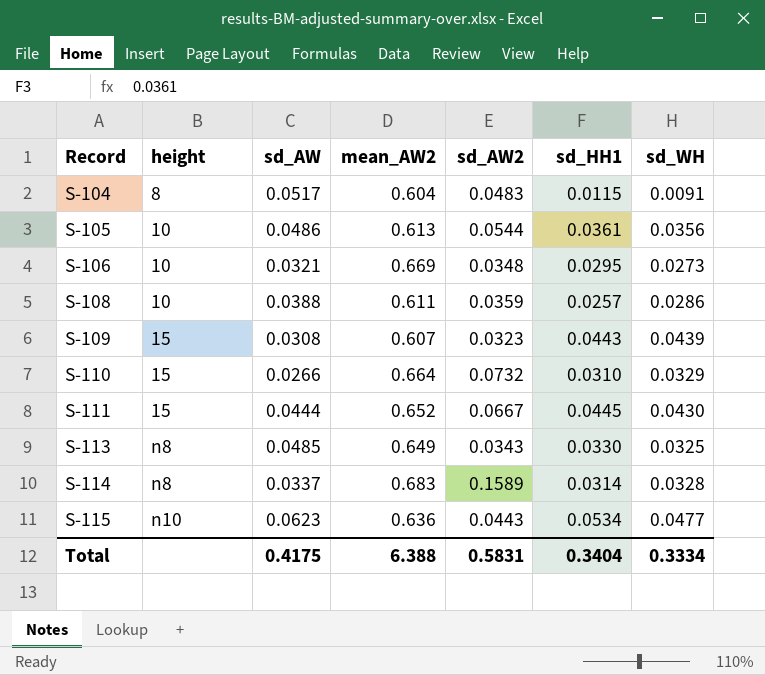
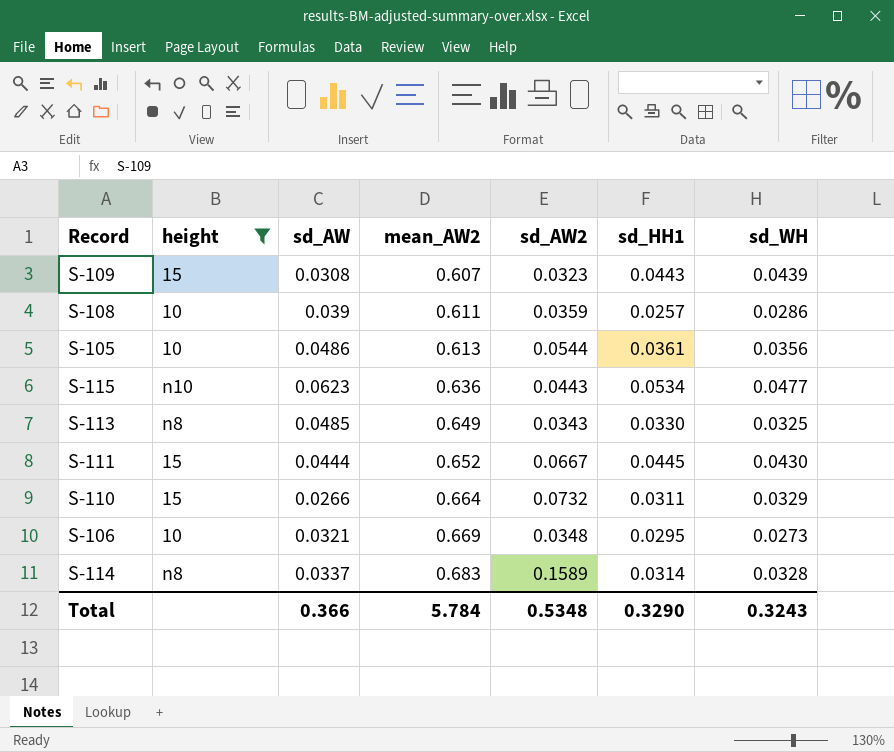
filter: none -> height != 8
row order: Record ascending -> mean_AW2 ascending
S-108 | sd_AW: 0.0388 -> 0.039
S-110 | sd_HH1: 0.0310 -> 0.0311
Total | sd_AW: 0.4175 -> 0.366
Total | mean_AW2: 6.388 -> 5.784
Total | sd_AW2: 0.5831 -> 0.5348
Total | sd_HH1: 0.3404 -> 0.3290
Total | sd_WH: 0.3334 -> 0.3243

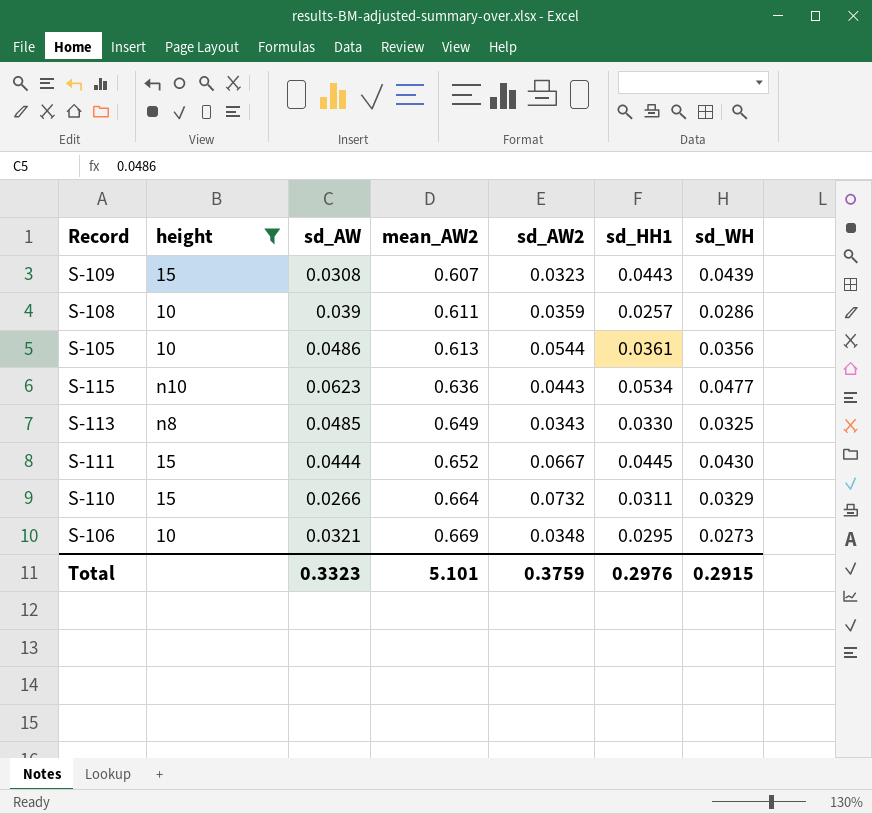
row S-114: n8 | 0.0337 | 0.683 | 0.1589 | 0.0314 | 0.0328 -> none
Total | sd_AW: 0.366 -> 0.3323
Total | mean_AW2: 5.784 -> 5.101
Total | sd_AW2: 0.5348 -> 0.3759
Total | sd_HH1: 0.3290 -> 0.2976
Total | sd_WH: 0.3243 -> 0.2915

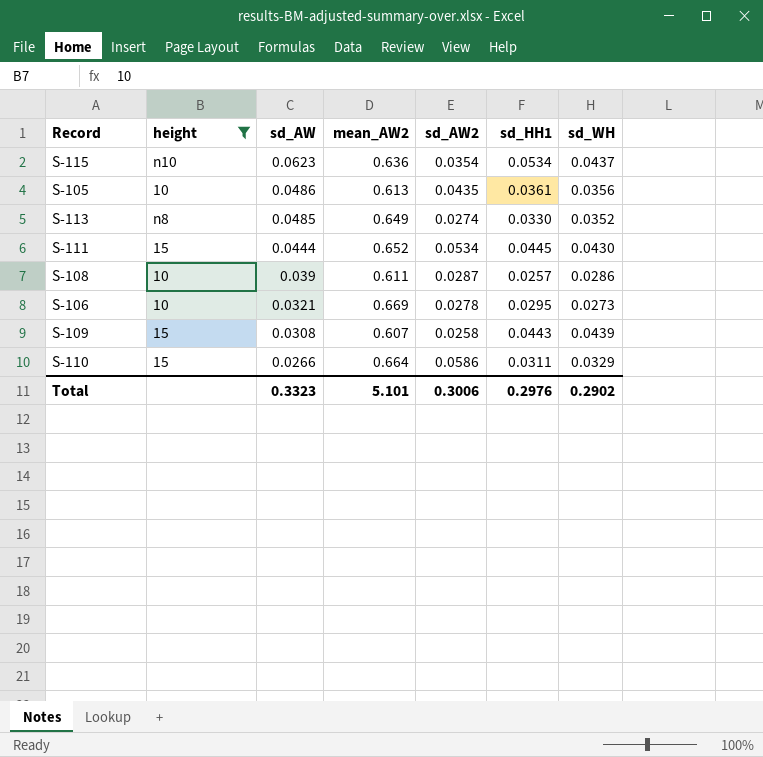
row order: mean_AW2 ascending -> sd_AW descending
S-115 | sd_AW2: 0.0443 -> 0.0354
S-115 | sd_WH: 0.0477 -> 0.0437
S-105 | sd_AW2: 0.0544 -> 0.0435
S-113 | sd_AW2: 0.0343 -> 0.0274
S-113 | sd_WH: 0.0325 -> 0.0352
S-111 | sd_AW2: 0.0667 -> 0.0534
S-108 | sd_AW2: 0.0359 -> 0.0287
S-106 | sd_AW2: 0.0348 -> 0.0278
S-109 | sd_AW2: 0.0323 -> 0.0258
S-110 | sd_AW2: 0.0732 -> 0.0586
Total | sd_AW2: 0.3759 -> 0.3006
Total | sd_WH: 0.2915 -> 0.2902

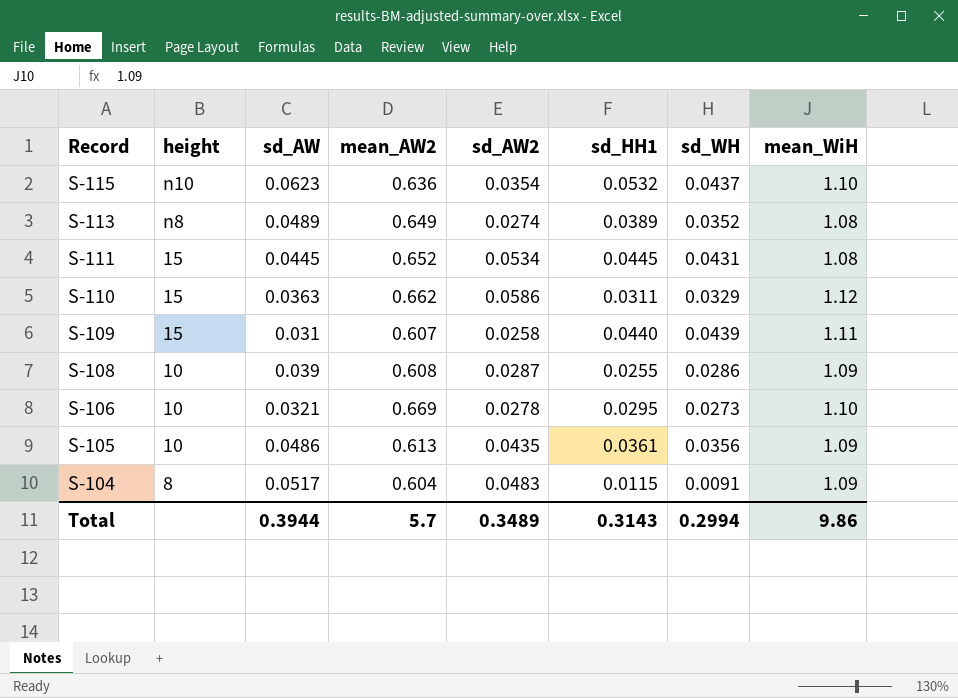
filter: height != 8 -> none
row order: sd_AW descending -> Record descending
column mean_WiH | position: none -> 8
S-115 | sd_HH1: 0.0534 -> 0.0532
S-113 | sd_AW: 0.0485 -> 0.0489
S-113 | sd_HH1: 0.0330 -> 0.0389
S-111 | sd_AW: 0.0444 -> 0.0445
S-111 | sd_WH: 0.0430 -> 0.0431
S-110 | sd_AW: 0.0266 -> 0.0363
S-110 | mean_AW2: 0.664 -> 0.662
S-109 | sd_AW: 0.0308 -> 0.031
S-109 | sd_HH1: 0.0443 -> 0.0440
S-108 | mean_AW2: 0.611 -> 0.608
S-108 | sd_HH1: 0.0257 -> 0.0255
Total | sd_AW: 0.3323 -> 0.3944
Total | mean_AW2: 5.101 -> 5.7
Total | sd_AW2: 0.3006 -> 0.3489
Total | sd_HH1: 0.2976 -> 0.3143
Total | sd_WH: 0.2902 -> 0.2994

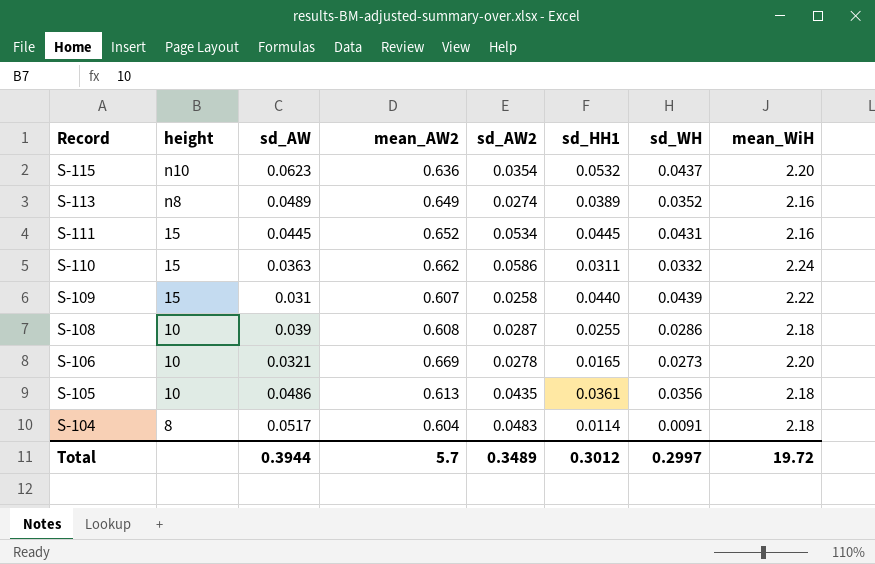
S-115 | mean_WiH: 1.10 -> 2.20
S-113 | mean_WiH: 1.08 -> 2.16
S-111 | mean_WiH: 1.08 -> 2.16
S-110 | sd_WH: 0.0329 -> 0.0332
S-110 | mean_WiH: 1.12 -> 2.24
S-109 | mean_WiH: 1.11 -> 2.22
S-108 | mean_WiH: 1.09 -> 2.18
S-106 | sd_HH1: 0.0295 -> 0.0165
S-106 | mean_WiH: 1.10 -> 2.20
S-105 | mean_WiH: 1.09 -> 2.18
S-104 | sd_HH1: 0.0115 -> 0.0114
S-104 | mean_WiH: 1.09 -> 2.18
Total | sd_HH1: 0.3143 -> 0.3012
Total | sd_WH: 0.2994 -> 0.2997
Total | mean_WiH: 9.86 -> 19.72

